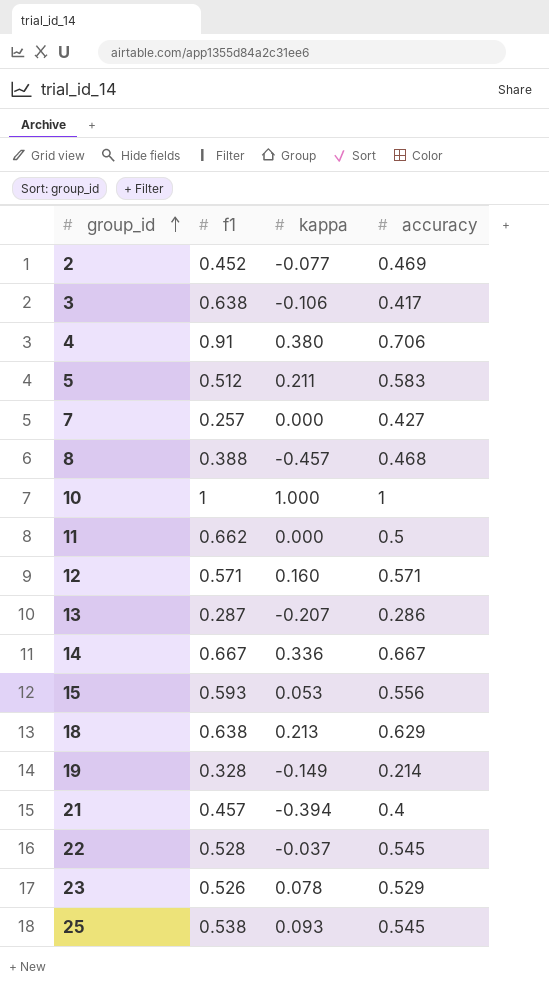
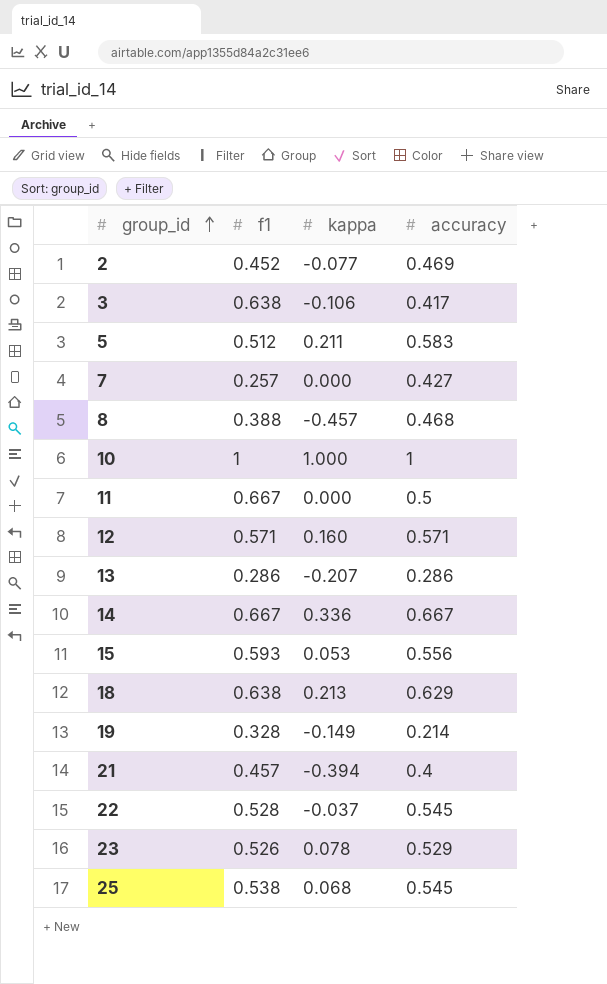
row 4: 0.91 | 0.380 | 0.706 -> none
11 | f1: 0.662 -> 0.667
13 | f1: 0.287 -> 0.286
25 | kappa: 0.093 -> 0.068

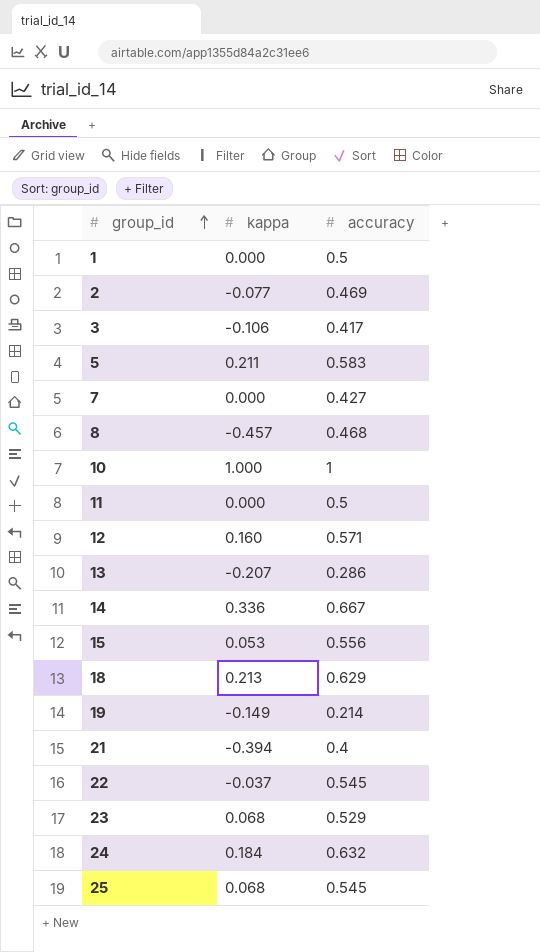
column f1 | position: 2 -> none
row 1: none -> 0.000 | 0.5
23 | kappa: 0.078 -> 0.068
row 24: none -> 0.184 | 0.632

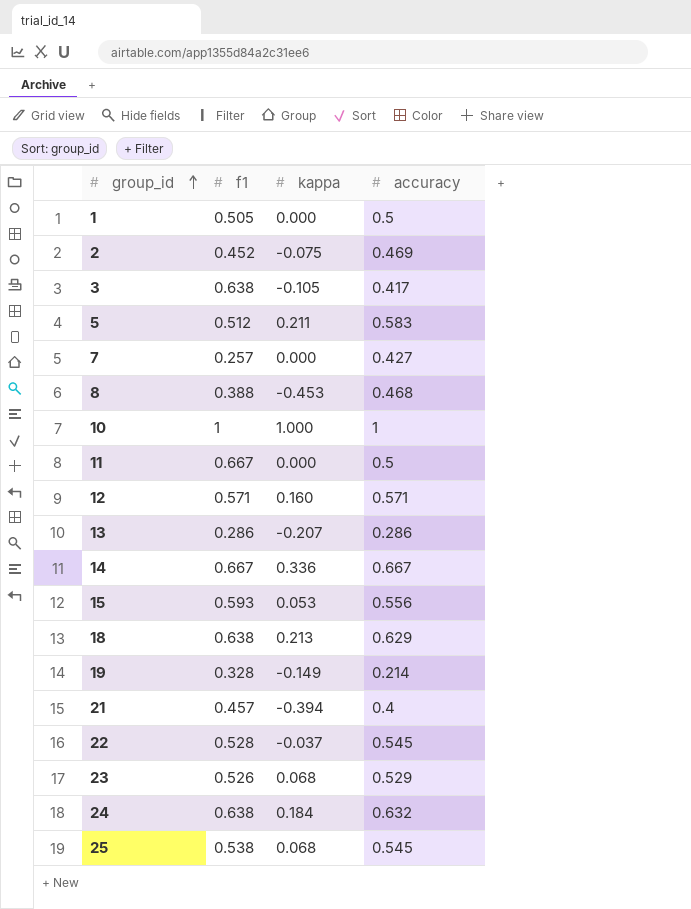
column f1 | position: none -> 2
2 | kappa: -0.077 -> -0.075
3 | kappa: -0.106 -> -0.105
8 | kappa: -0.457 -> -0.453

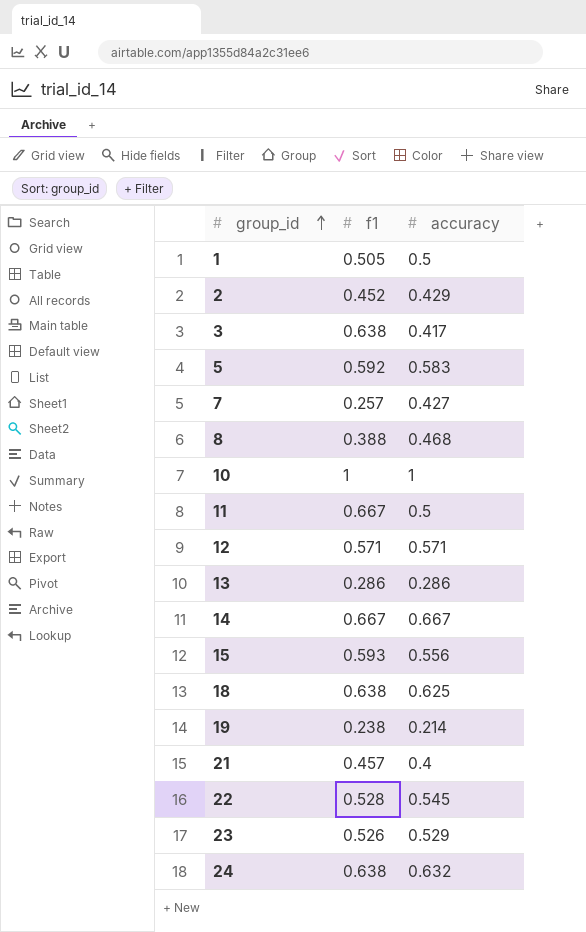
column kappa | position: 3 -> none
row 25: 0.538 | 0.068 | 0.545 -> none
2 | accuracy: 0.469 -> 0.429
5 | f1: 0.512 -> 0.592
18 | accuracy: 0.629 -> 0.625
19 | f1: 0.328 -> 0.238

